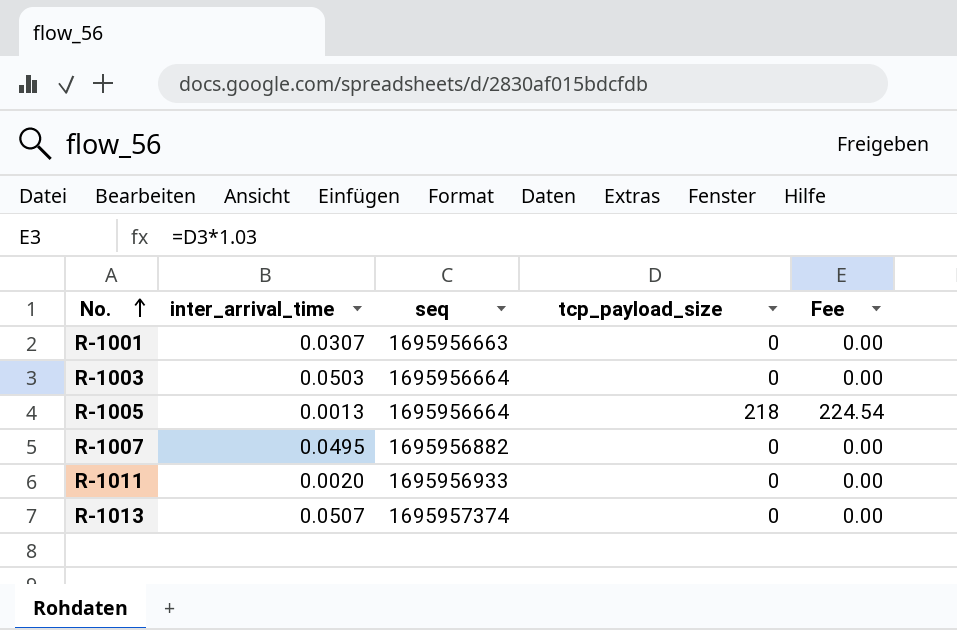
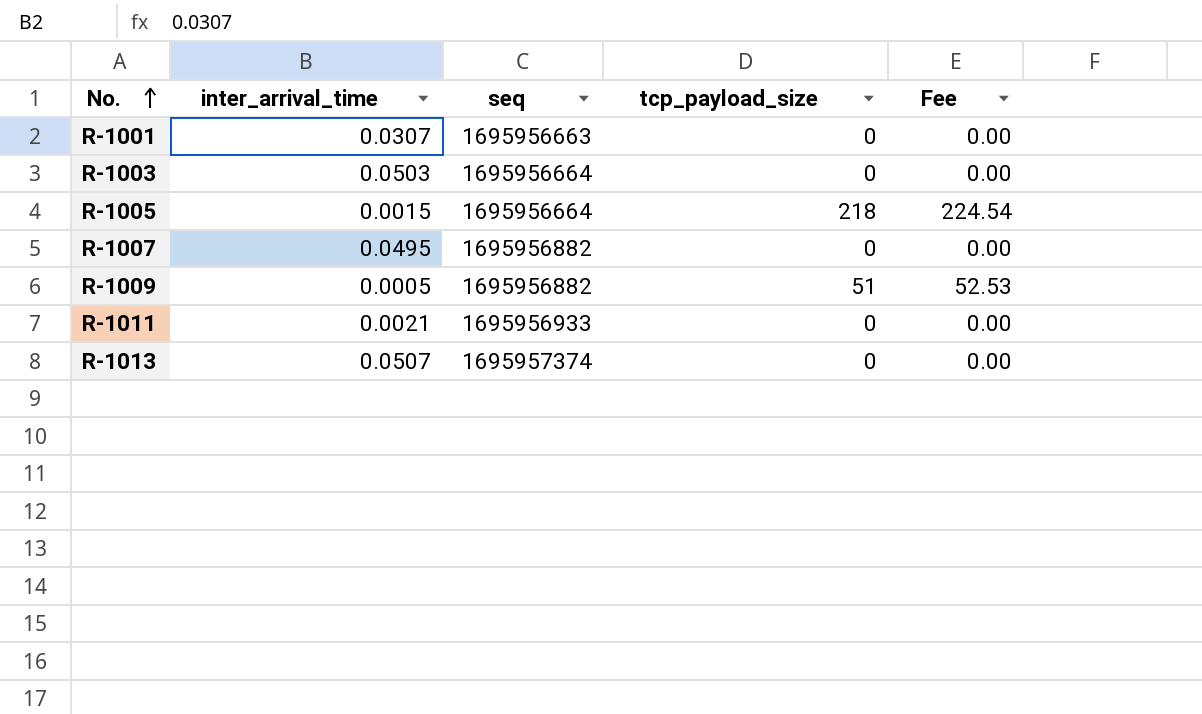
R-1005 | inter_arrival_time: 0.0013 -> 0.0015
row R-1009: none -> 0.0005 | 1695956882 | 51 | 52.53
R-1011 | inter_arrival_time: 0.0020 -> 0.0021

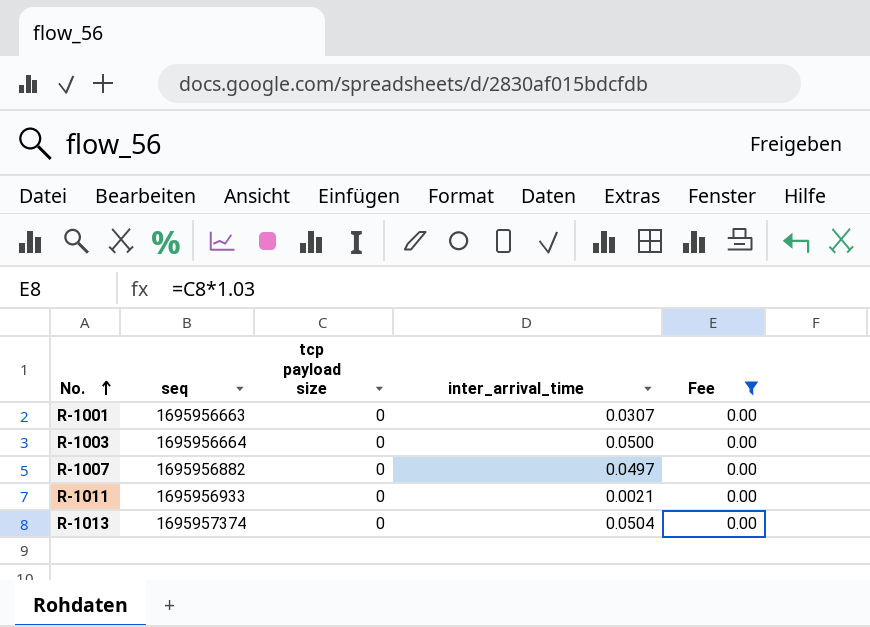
filter: none -> Fee = 0.00
column name: tcp_payload_size -> tcp payload size
column inter_arrival_time | position: 2 -> 4
R-1003 | inter_arrival_time: 0.0503 -> 0.0500
R-1007 | inter_arrival_time: 0.0495 -> 0.0497
R-1013 | inter_arrival_time: 0.0507 -> 0.0504

